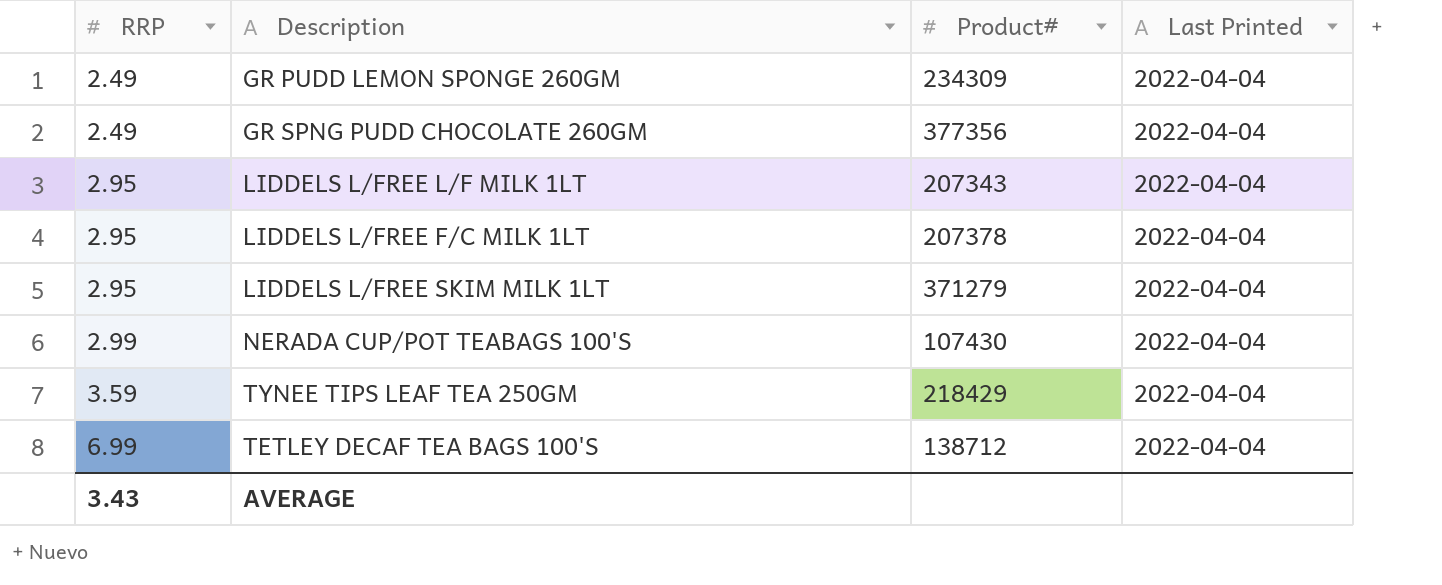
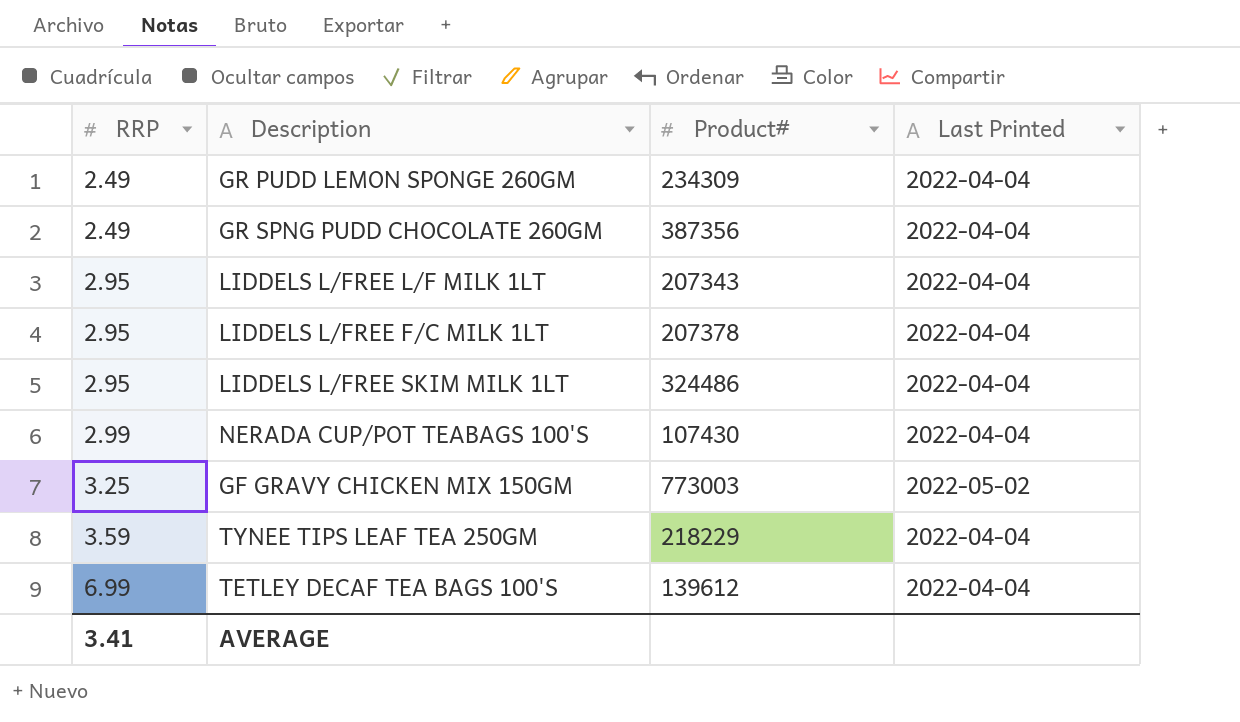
GR SPNG PUDD CHOCOLATE 260GM | Product#: 377356 -> 387356
LIDDELS L/FREE SKIM MILK 1LT | Product#: 371279 -> 324486
row GF GRAVY CHICKEN MIX 150GM: none -> 3.25 | 773003 | 2022-05-02
TYNEE TIPS LEAF TEA 250GM | Product#: 218429 -> 218229
TETLEY DECAF TEA BAGS 100'S | Product#: 138712 -> 139612
AVERAGE | RRP: 3.43 -> 3.41

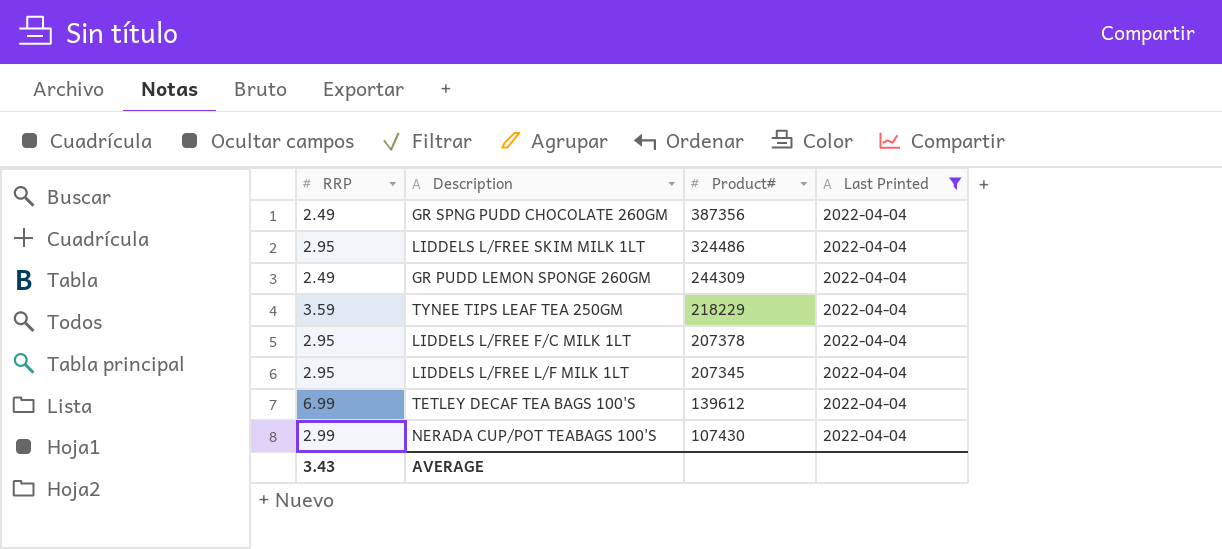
filter: none -> Last Printed = 2022-04-04
row order: RRP ascending -> Product# descending
GR PUDD LEMON SPONGE 260GM | Product#: 234309 -> 244309
LIDDELS L/FREE L/F MILK 1LT | Product#: 207343 -> 207345
AVERAGE | RRP: 3.41 -> 3.43

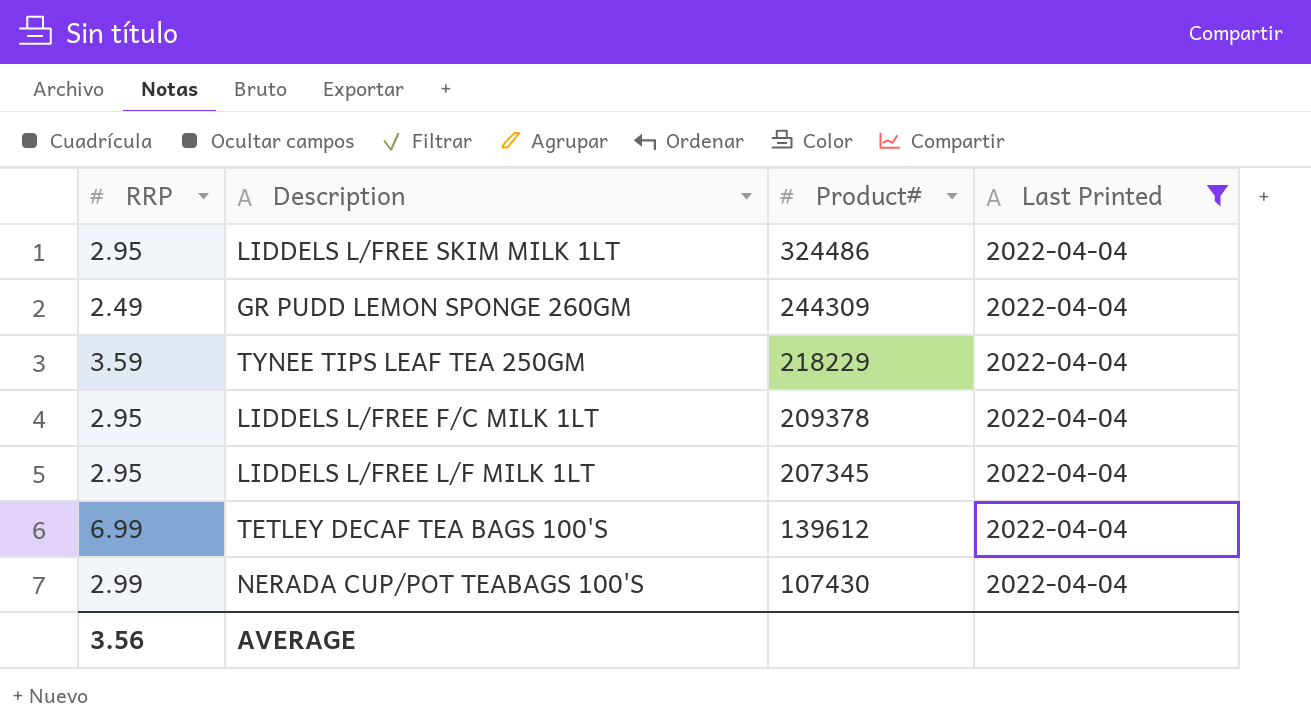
row GR SPNG PUDD CHOCOLATE 260GM: 2.49 | 387356 | 2022-04-04 -> none
LIDDELS L/FREE F/C MILK 1LT | Product#: 207378 -> 209378
AVERAGE | RRP: 3.43 -> 3.56

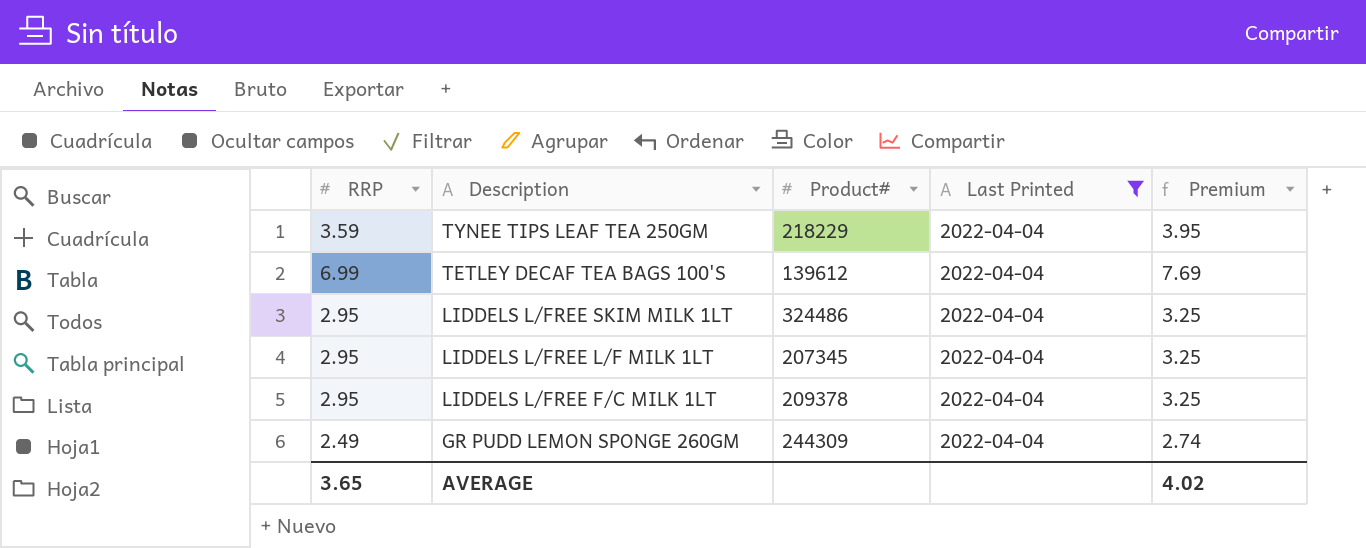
row order: Product# descending -> Description descending
column Premium | formula: none -> [RRP] * 1.1
row NERADA CUP/POT TEABAGS 100'S: 2.99 | 107430 | 2022-04-04 -> none
AVERAGE | RRP: 3.56 -> 3.65

